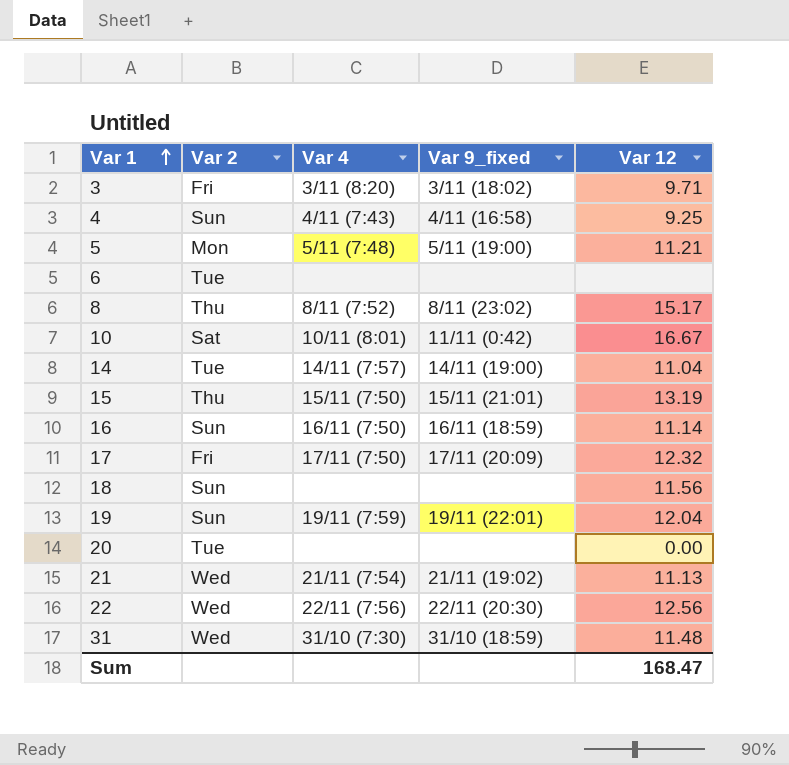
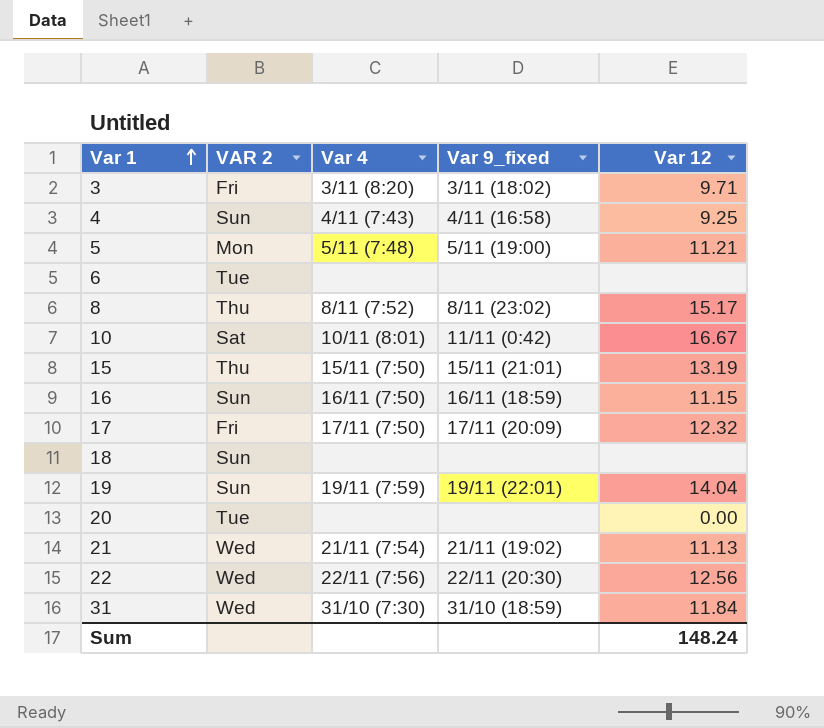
column name: Var 2 -> VAR 2
row 14: Tue | 14/11 (7:57) | 14/11 (19:00) | 11.04 -> none
16 | Var 12: 11.14 -> 11.15
18 | Var 12: 11.56 -> none
19 | Var 12: 12.04 -> 14.04
31 | Var 12: 11.48 -> 11.84
Sum | Var 12: 168.47 -> 148.24

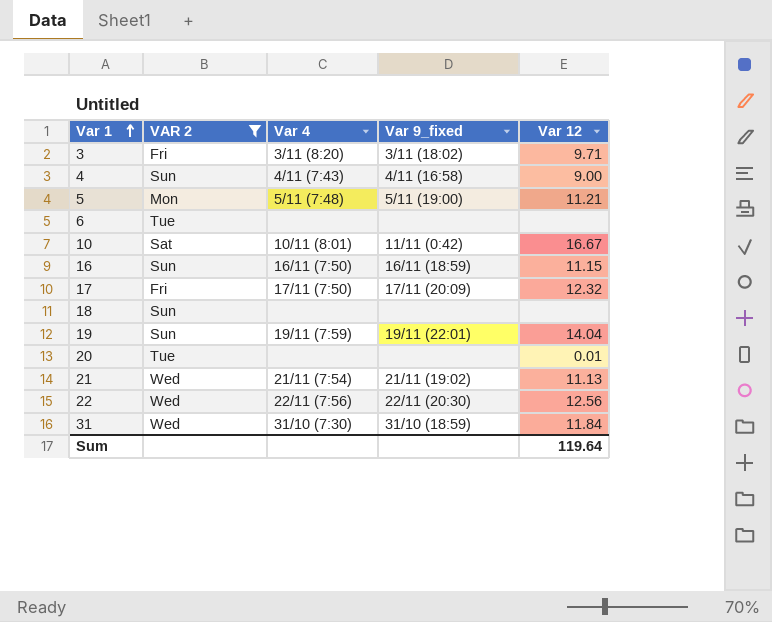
filter: none -> VAR 2 != Thu
4 | Var 12: 9.25 -> 9.00
20 | Var 12: 0.00 -> 0.01
Sum | Var 12: 148.24 -> 119.64

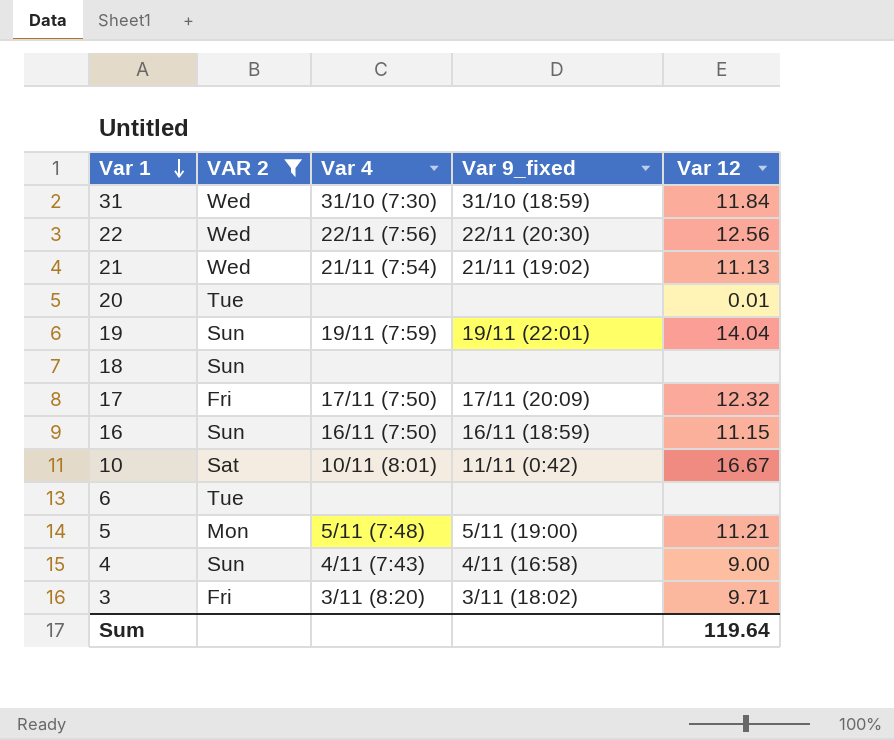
row order: Var 1 ascending -> Var 1 descending

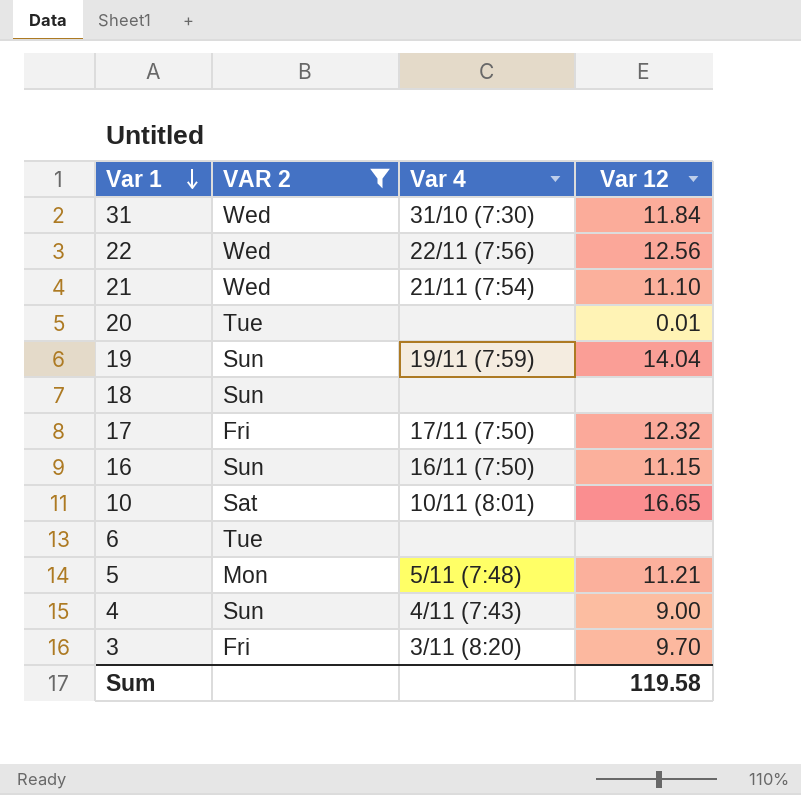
column Var 9_fixed | position: 4 -> none
21 | Var 12: 11.13 -> 11.10
10 | Var 12: 16.67 -> 16.65
3 | Var 12: 9.71 -> 9.70
Sum | Var 12: 119.64 -> 119.58

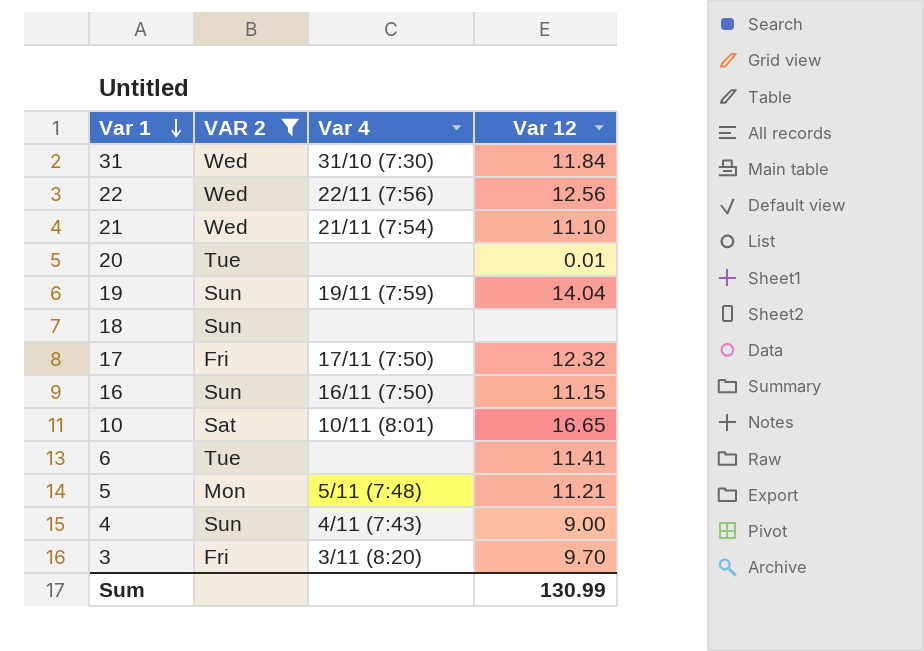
6 | Var 12: none -> 11.41
Sum | Var 12: 119.58 -> 130.99

